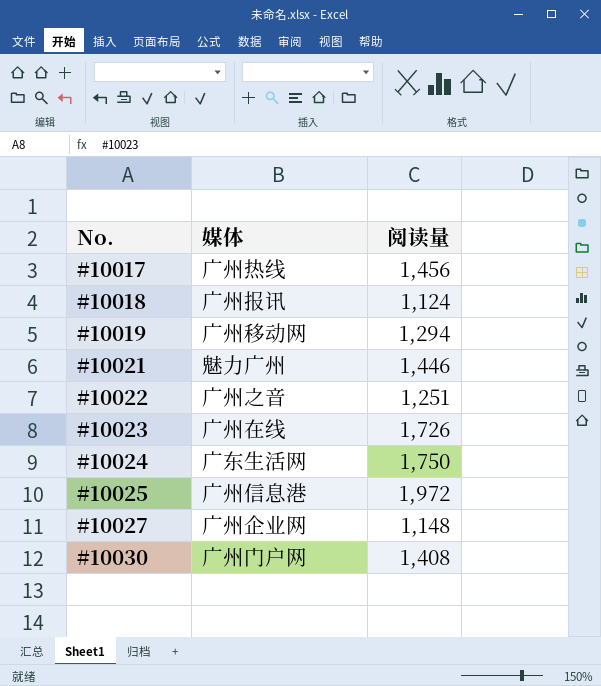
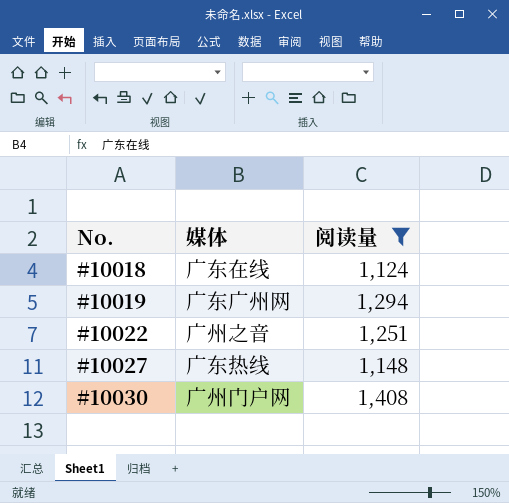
filter: none -> 阅读量 <= 1,408
#10018 | 媒体: 广州报讯 -> 广东在线
#10019 | 媒体: 广州移动网 -> 广东广州网
#10027 | 媒体: 广州企业网 -> 广东热线

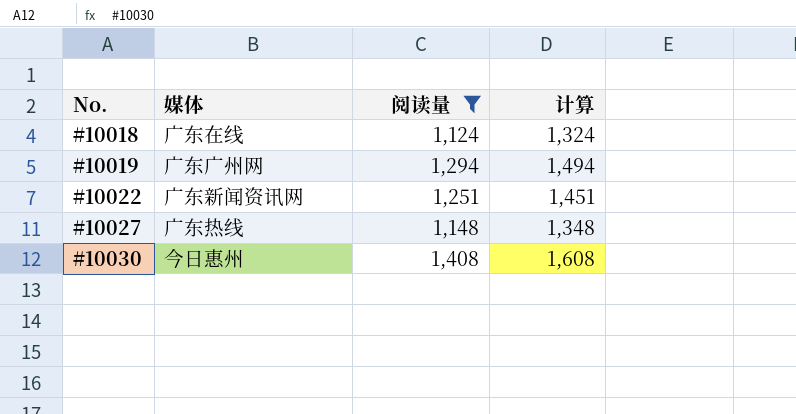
column 计算 | formula: none -> [阅读量] + 200
#10022 | 媒体: 广州之音 -> 广东新闻资讯网
#10030 | 媒体: 广州门户网 -> 今日惠州

